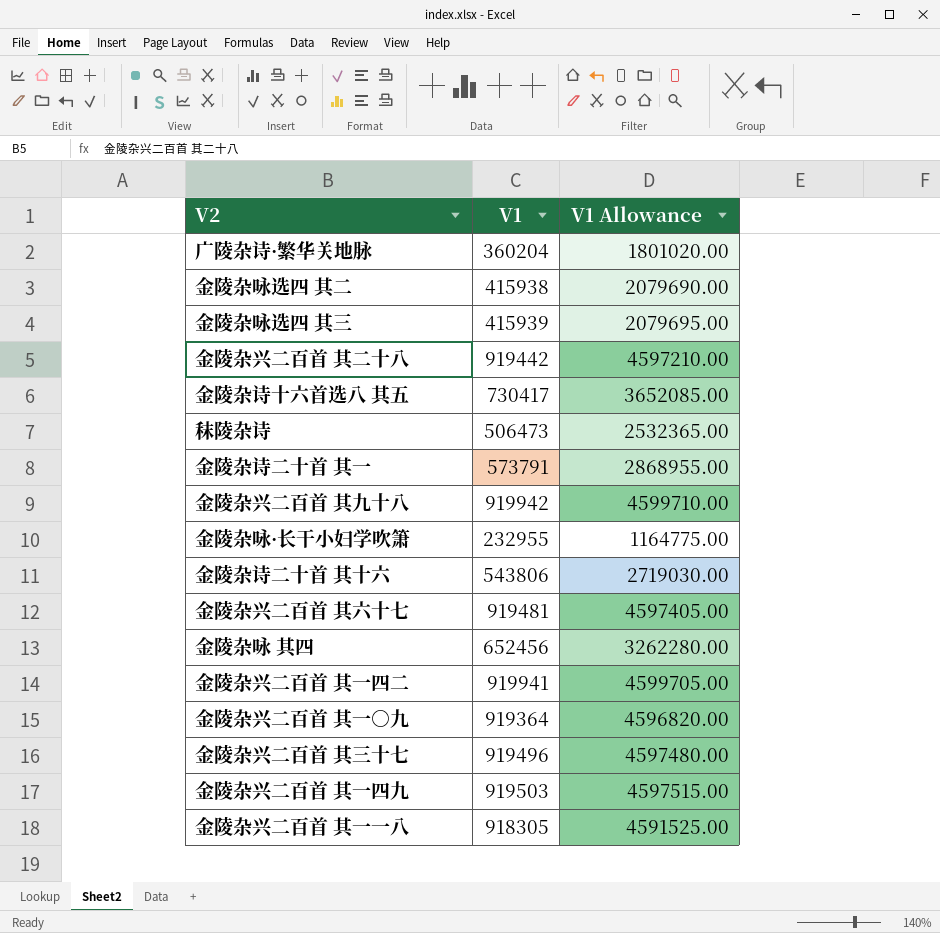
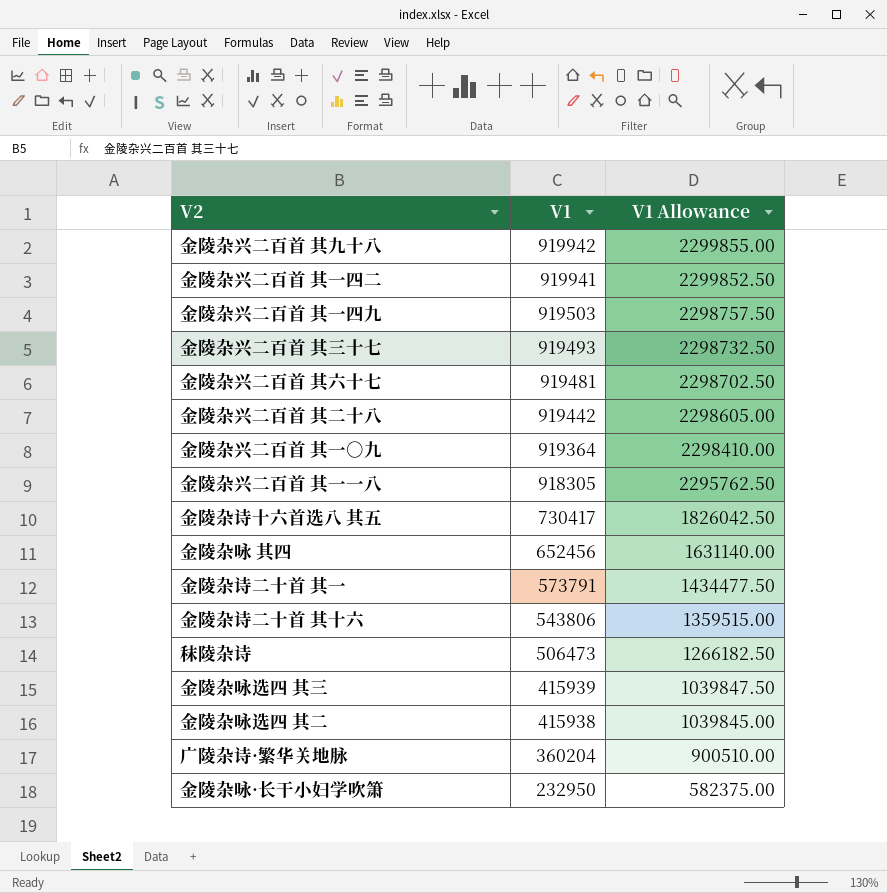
row order: none -> V1 descending
column V1 Allowance | formula: [V1] * 5 -> [V1] * 2.5
金陵杂兴二百首 其三十七 | V1: 919496 -> 919493
金陵杂咏·长干小妇学吹箫 | V1: 232955 -> 232950

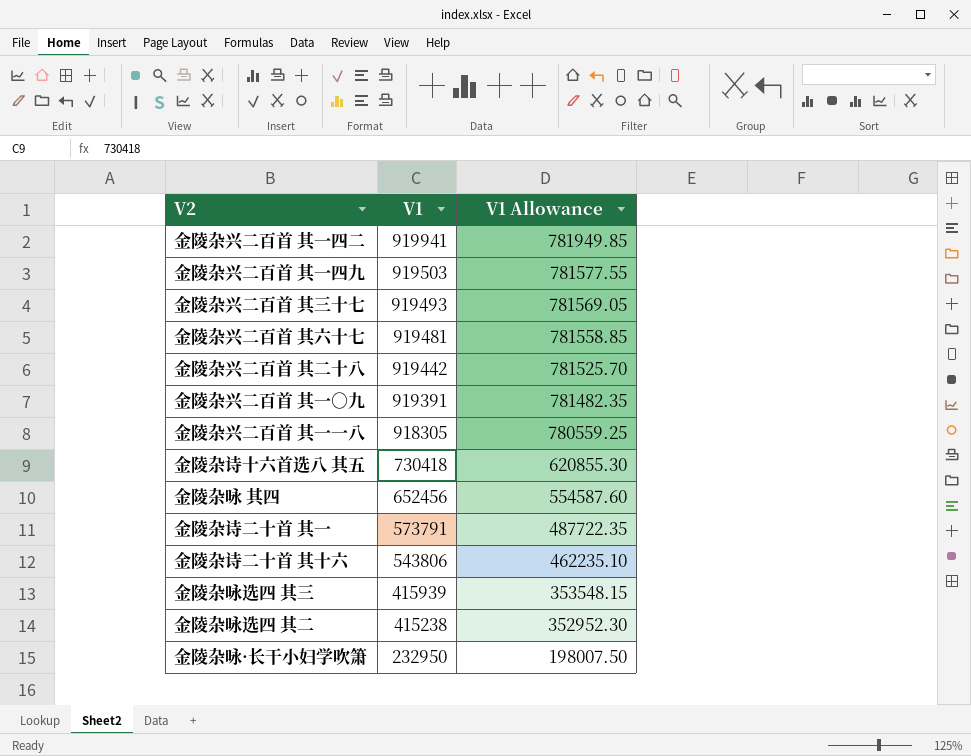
column V1 Allowance | formula: [V1] * 2.5 -> [V1] * 0.85
row 金陵杂兴二百首 其九十八: 919942 | 2299855.00 -> none
row 秣陵杂诗: 506473 | 1266182.50 -> none
row 广陵杂诗·繁华关地脉: 360204 | 900510.00 -> none
金陵杂兴二百首 其一○九 | V1: 919364 -> 919391
金陵杂诗十六首选八 其五 | V1: 730417 -> 730418
金陵杂咏选四 其二 | V1: 415938 -> 415238

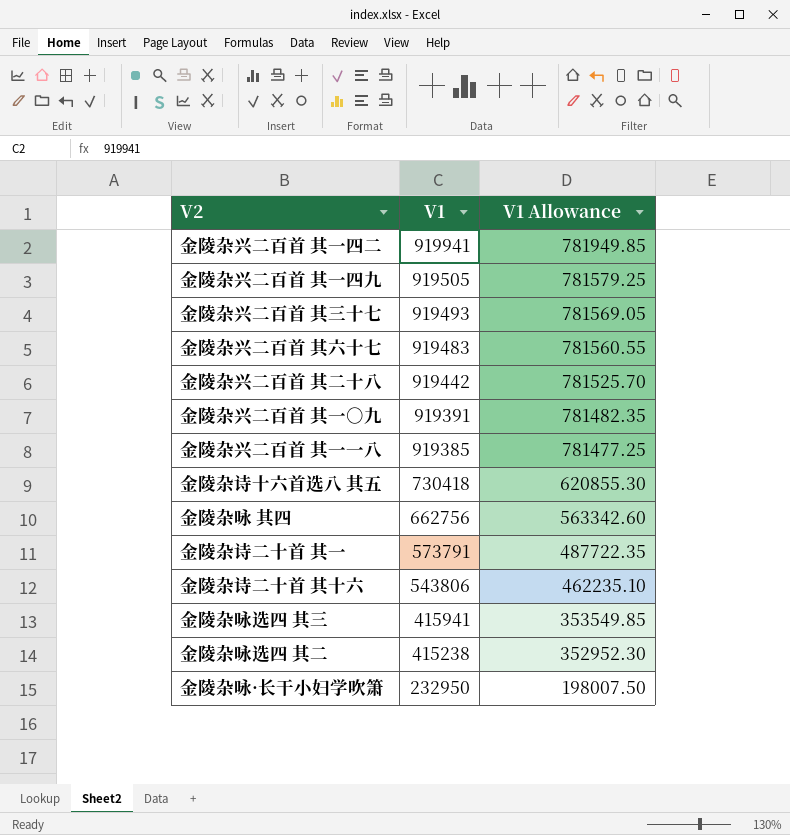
金陵杂兴二百首 其一四九 | V1: 919503 -> 919505
金陵杂兴二百首 其一四九 | V1 Allowance: 781577.55 -> 781579.25
金陵杂兴二百首 其六十七 | V1: 919481 -> 919483
金陵杂兴二百首 其六十七 | V1 Allowance: 781558.85 -> 781560.55
金陵杂兴二百首 其一一八 | V1: 918305 -> 919385
金陵杂兴二百首 其一一八 | V1 Allowance: 780559.25 -> 781477.25
金陵杂咏 其四 | V1: 652456 -> 662756
金陵杂咏 其四 | V1 Allowance: 554587.60 -> 563342.60
金陵杂咏选四 其三 | V1: 415939 -> 415941
金陵杂咏选四 其三 | V1 Allowance: 353548.15 -> 353549.85

